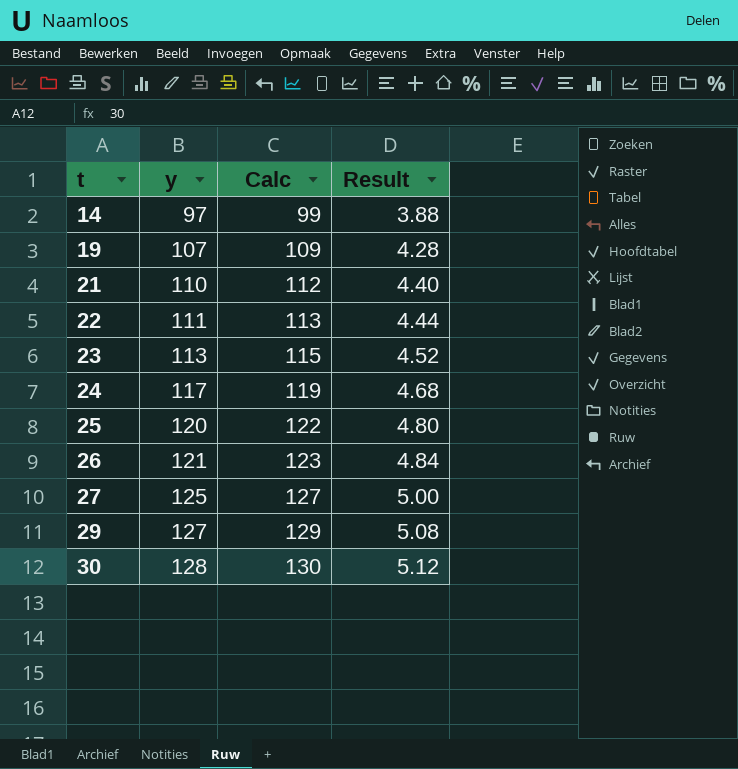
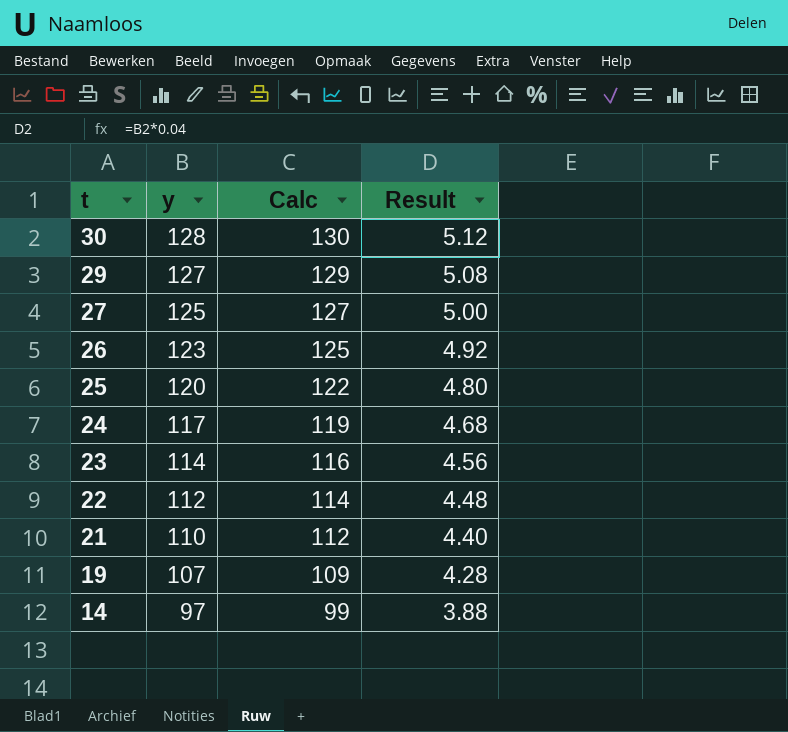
row order: t ascending -> t descending
26 | y: 121 -> 123
26 | Calc: 123 -> 125
26 | Result: 4.84 -> 4.92
23 | y: 113 -> 114
23 | Calc: 115 -> 116
23 | Result: 4.52 -> 4.56
22 | y: 111 -> 112
22 | Calc: 113 -> 114
22 | Result: 4.44 -> 4.48

